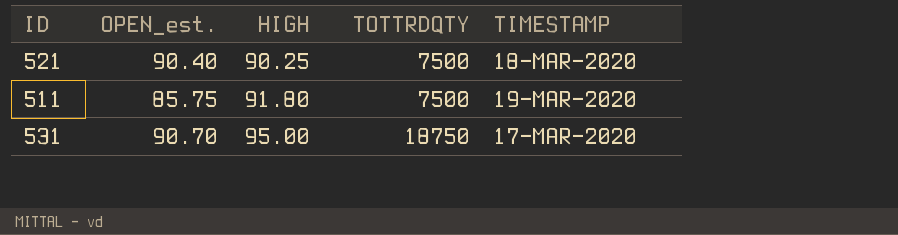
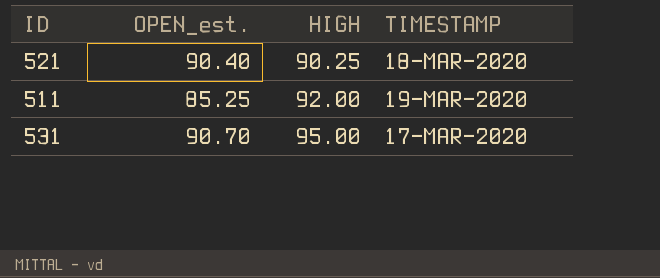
column TOTTRDQTY | position: 4 -> none
511 | OPEN_est.: 85.75 -> 85.25
511 | HIGH: 91.80 -> 92.00

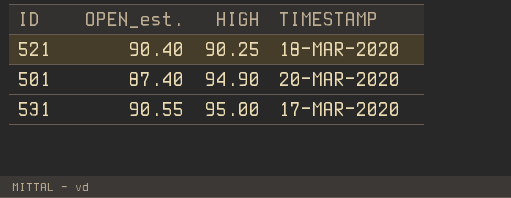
row 511: 85.25 | 92.00 | 19-MAR-2020 -> none
row 501: none -> 87.40 | 94.90 | 20-MAR-2020
531 | OPEN_est.: 90.70 -> 90.55

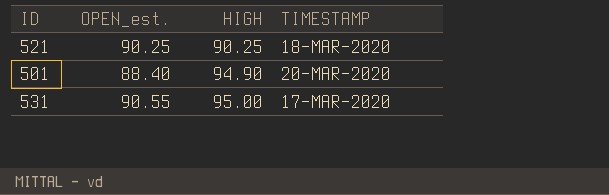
521 | OPEN_est.: 90.40 -> 90.25
501 | OPEN_est.: 87.40 -> 88.40

